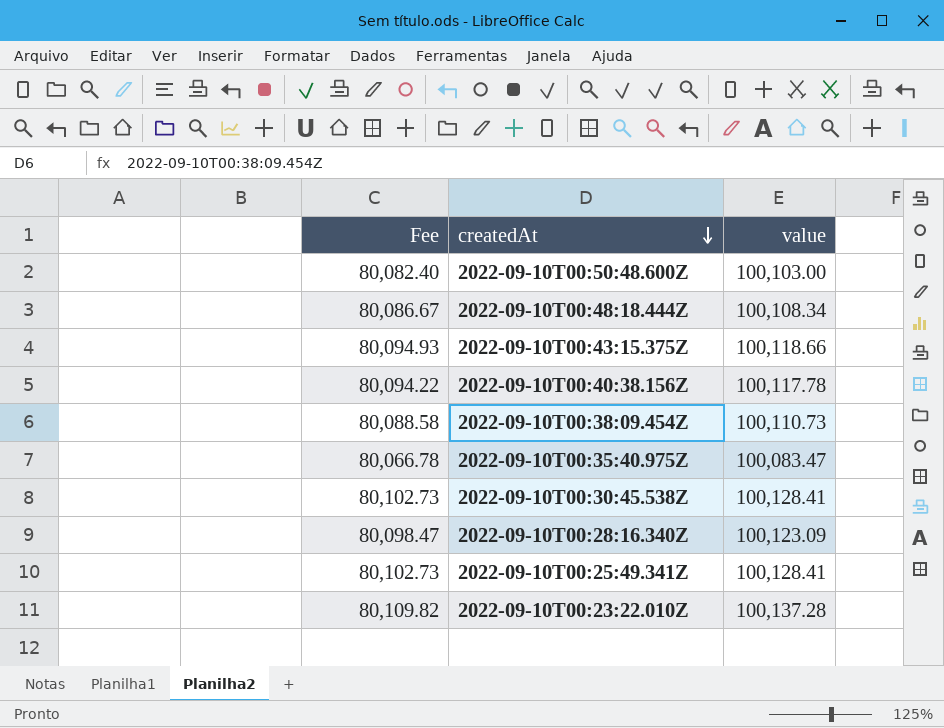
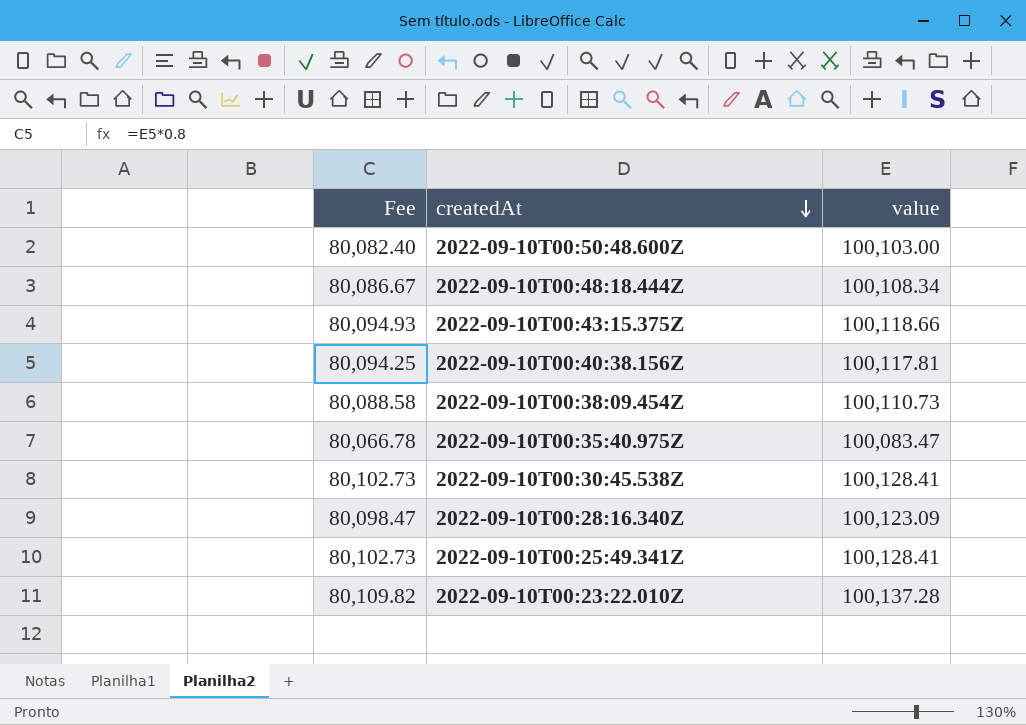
2022-09-10T00:40:38.156Z | Fee: 80,094.22 -> 80,094.25
2022-09-10T00:40:38.156Z | value: 100,117.78 -> 100,117.81

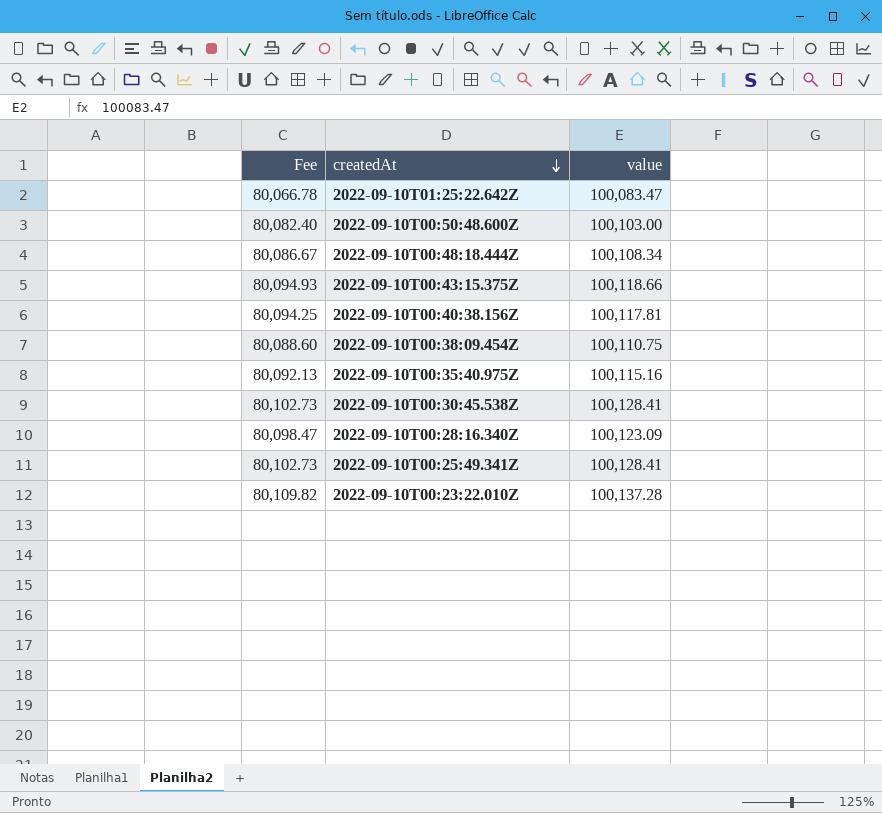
row 2022-09-10T01:25:22.642Z: none -> 80,066.78 | 100,083.47
2022-09-10T00:38:09.454Z | Fee: 80,088.58 -> 80,088.60
2022-09-10T00:38:09.454Z | value: 100,110.73 -> 100,110.75
2022-09-10T00:35:40.975Z | Fee: 80,066.78 -> 80,092.13
2022-09-10T00:35:40.975Z | value: 100,083.47 -> 100,115.16

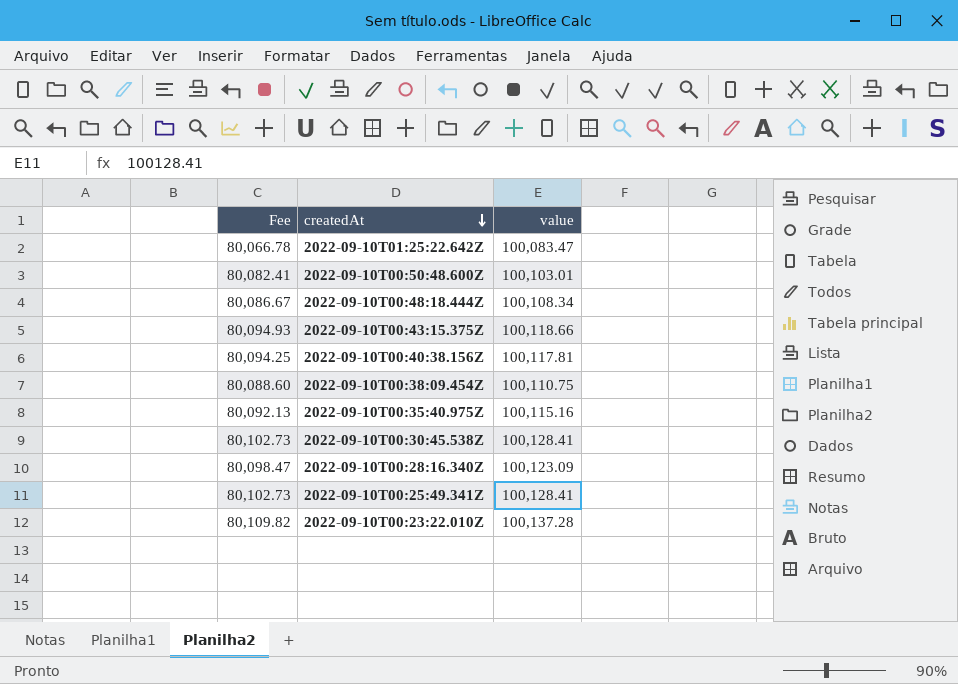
2022-09-10T00:50:48.600Z | Fee: 80,082.40 -> 80,082.41
2022-09-10T00:50:48.600Z | value: 100,103.00 -> 100,103.01

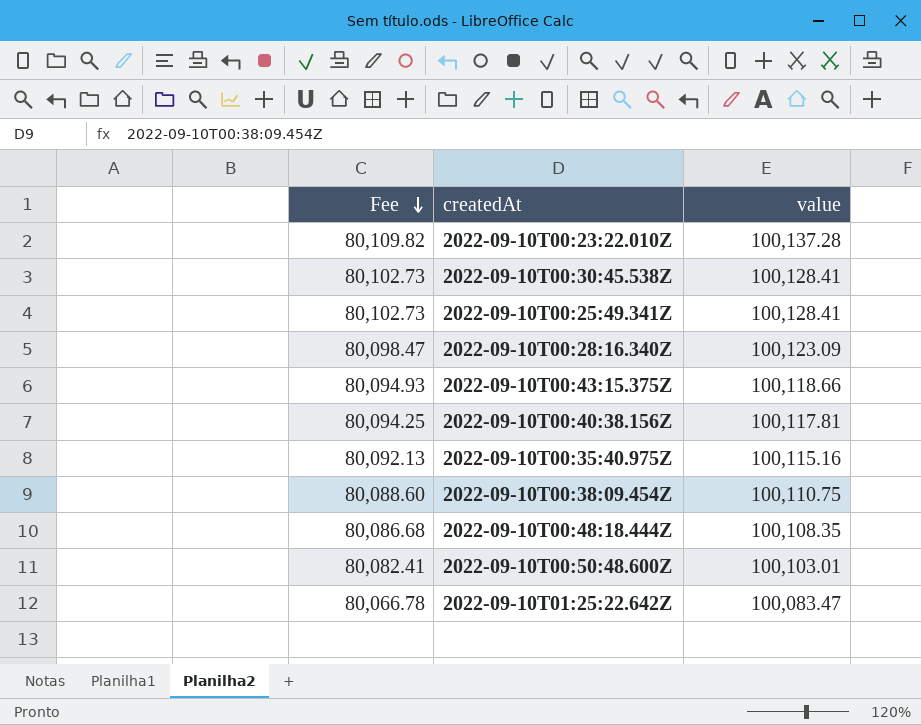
row order: createdAt descending -> Fee descending
2022-09-10T00:48:18.444Z | Fee: 80,086.67 -> 80,086.68
2022-09-10T00:48:18.444Z | value: 100,108.34 -> 100,108.35

